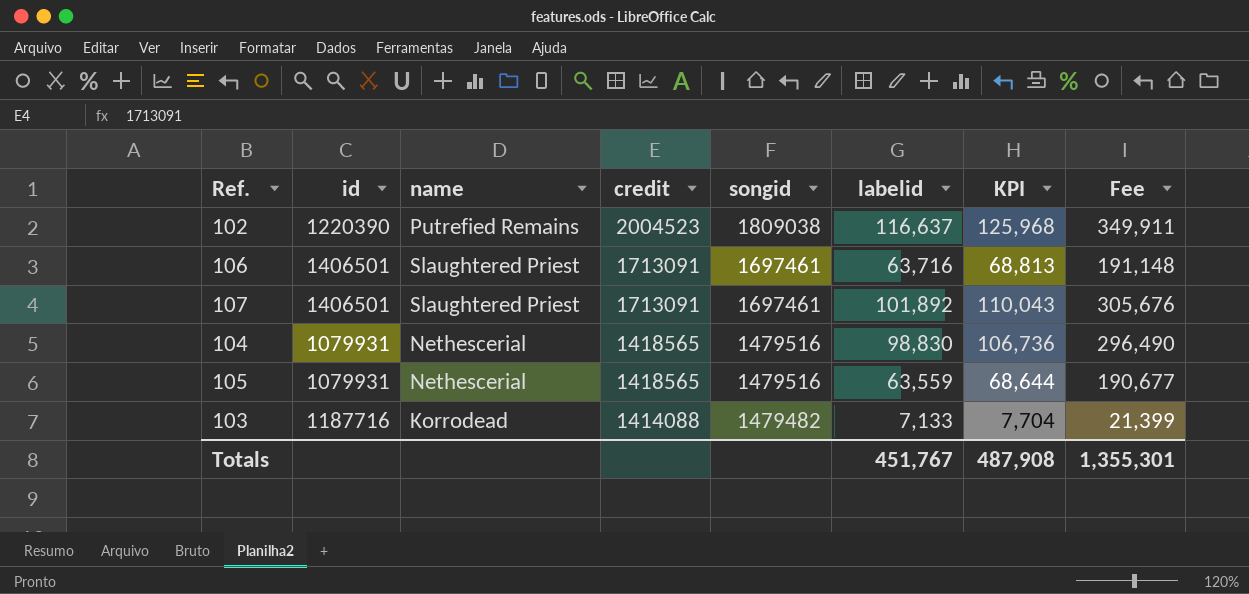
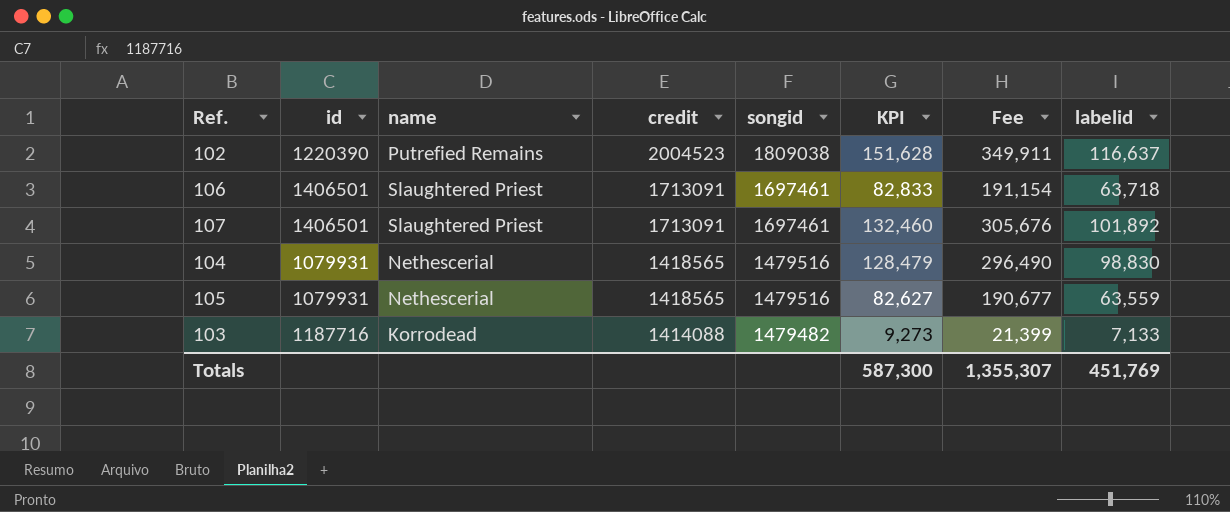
column KPI | formula: [labelid] * 1.08 -> [labelid] * 1.3
column labelid | position: 6 -> 8
106 | Fee: 191,148 -> 191,154
106 | labelid: 63,716 -> 63,718
Totals | KPI: 487,908 -> 587,300
Totals | Fee: 1,355,301 -> 1,355,307
Totals | labelid: 451,767 -> 451,769

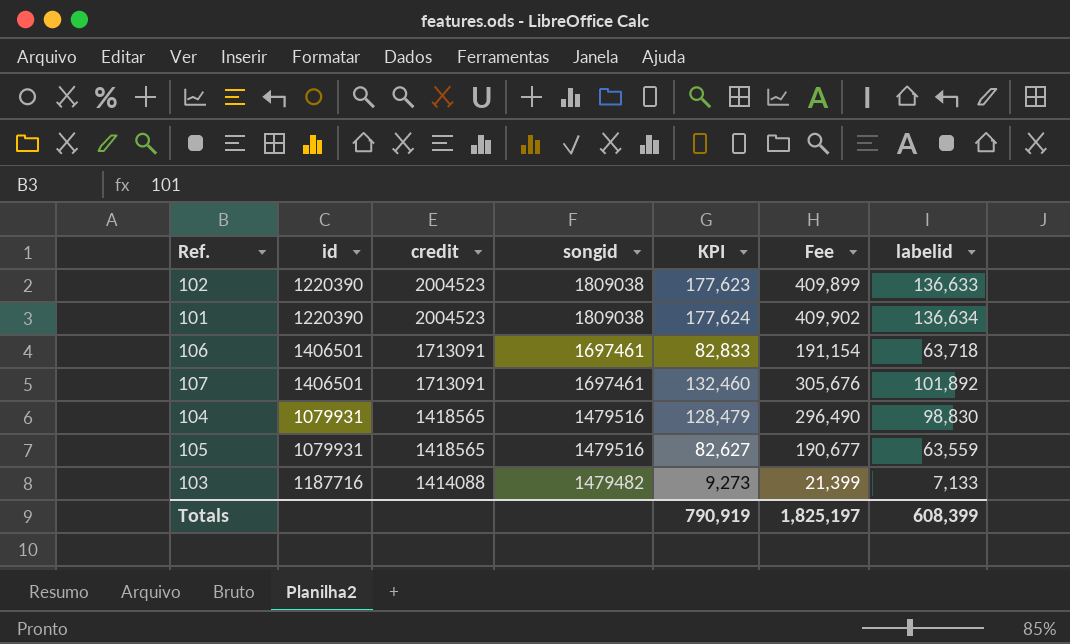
column name | position: 3 -> none
102 | KPI: 151,628 -> 177,623
102 | Fee: 349,911 -> 409,899
102 | labelid: 116,637 -> 136,633
row 101: none -> 1220390 | 2004523 | 1809038 | 177,624 | 409,902 | 136,634
Totals | KPI: 587,300 -> 790,919
Totals | Fee: 1,355,307 -> 1,825,197
Totals | labelid: 451,769 -> 608,399

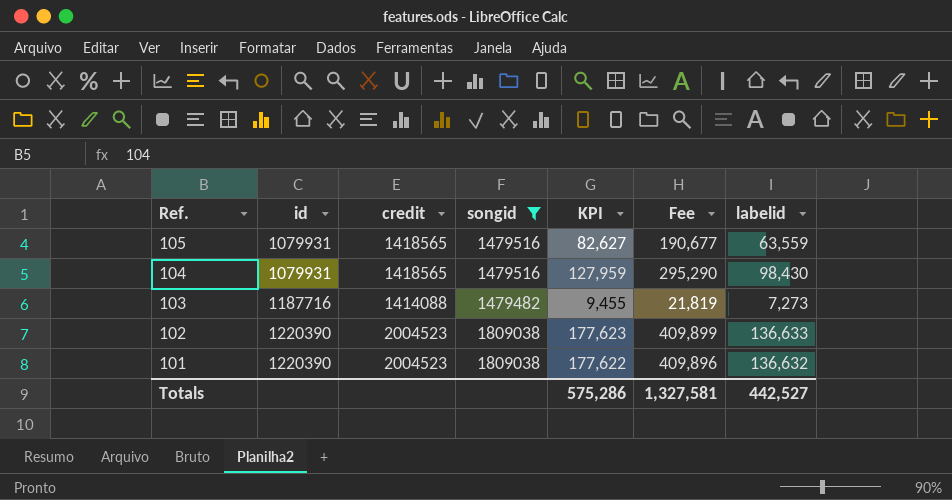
filter: none -> songid != 1697461
row order: credit descending -> Ref. descending
104 | KPI: 128,479 -> 127,959
104 | Fee: 296,490 -> 295,290
104 | labelid: 98,830 -> 98,430
103 | KPI: 9,273 -> 9,455
103 | Fee: 21,399 -> 21,819
103 | labelid: 7,133 -> 7,273
101 | KPI: 177,624 -> 177,622
101 | Fee: 409,902 -> 409,896
101 | labelid: 136,634 -> 136,632
Totals | KPI: 790,919 -> 575,286
Totals | Fee: 1,825,197 -> 1,327,581
Totals | labelid: 608,399 -> 442,527

